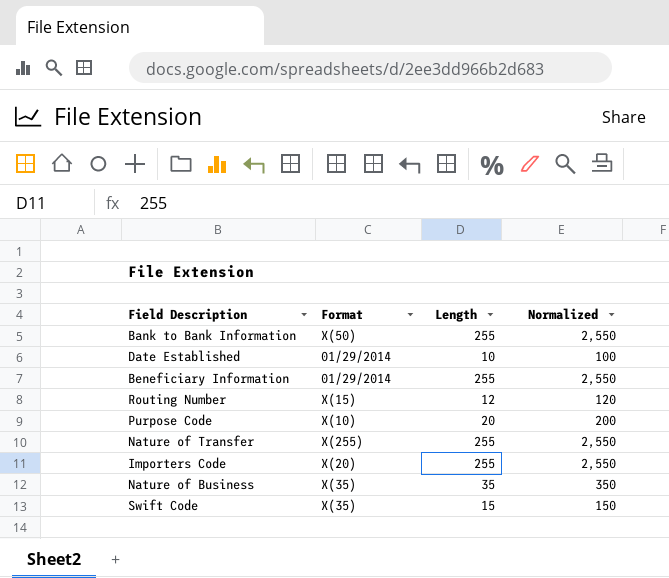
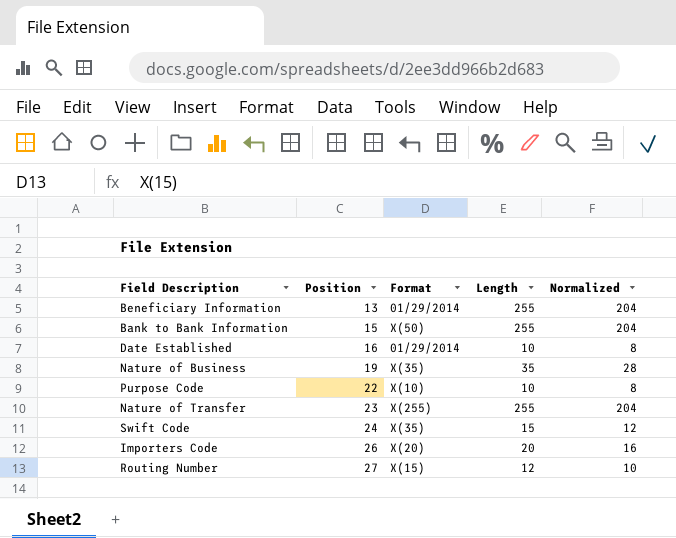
row order: none -> Position ascending
column Position | position: none -> 2
column Normalized | formula: [Length] * 10 -> [Length] * 0.8
Purpose Code | Length: 20 -> 10
Importers Code | Length: 255 -> 20

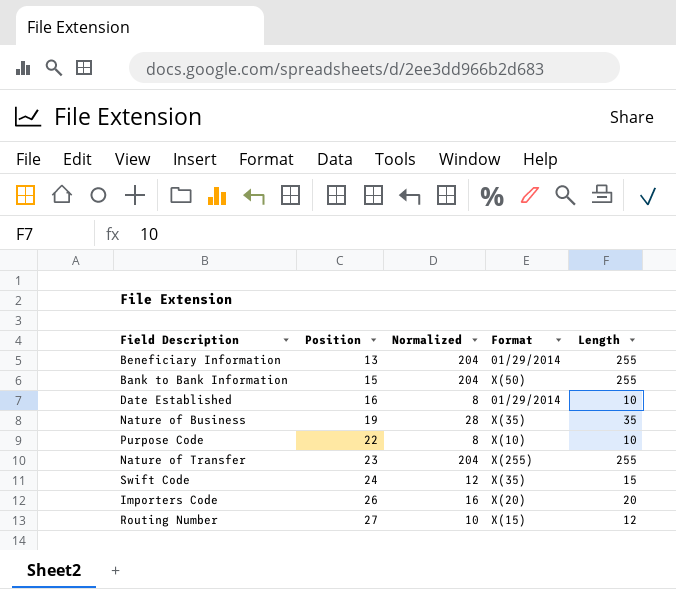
column Normalized | position: 5 -> 3

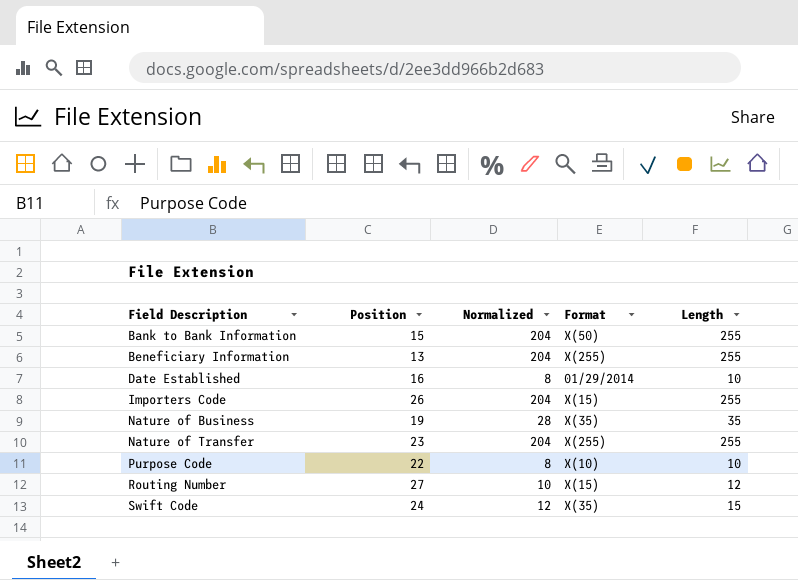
row order: Position ascending -> Field Description ascending
Beneficiary Information | Format: 01/29/2014 -> X(255)
Importers Code | Normalized: 16 -> 204
Importers Code | Format: X(20) -> X(15)
Importers Code | Length: 20 -> 255

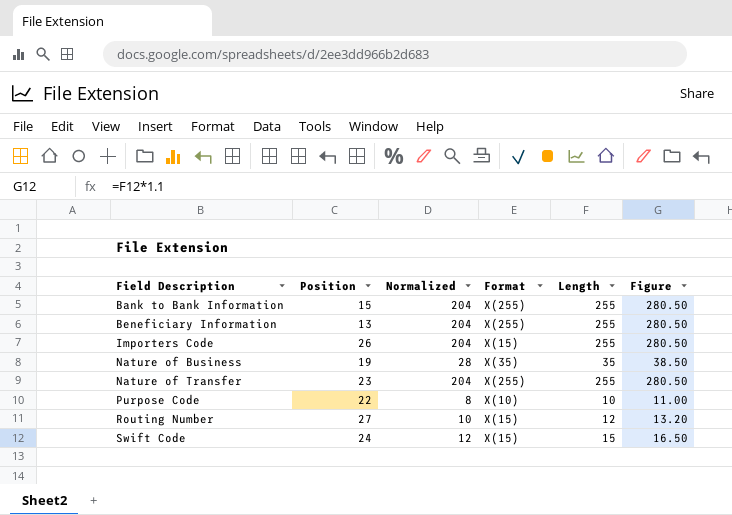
column Figure | formula: none -> [Length] * 1.1
row Date Established: 16 | 8 | 01/29/2014 | 10 -> none
Bank to Bank Information | Format: X(50) -> X(255)
Swift Code | Format: X(35) -> X(15)

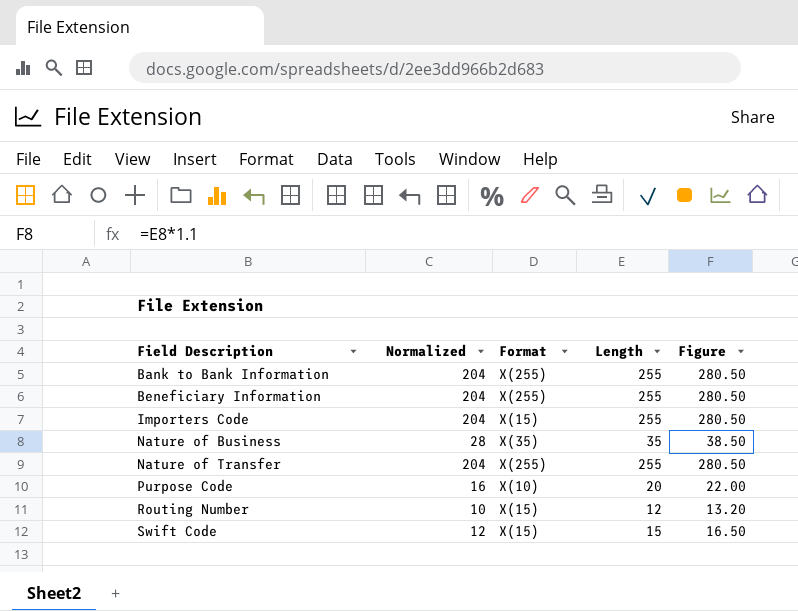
column Position | position: 2 -> none
Purpose Code | Normalized: 8 -> 16
Purpose Code | Length: 10 -> 20
Purpose Code | Figure: 11.00 -> 22.00

